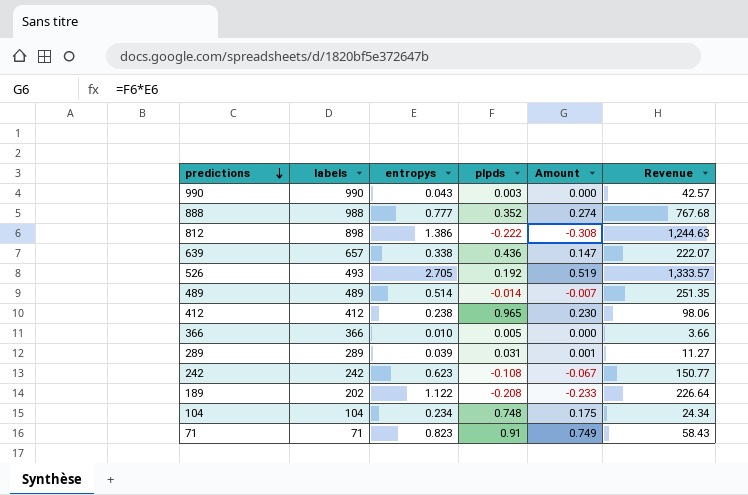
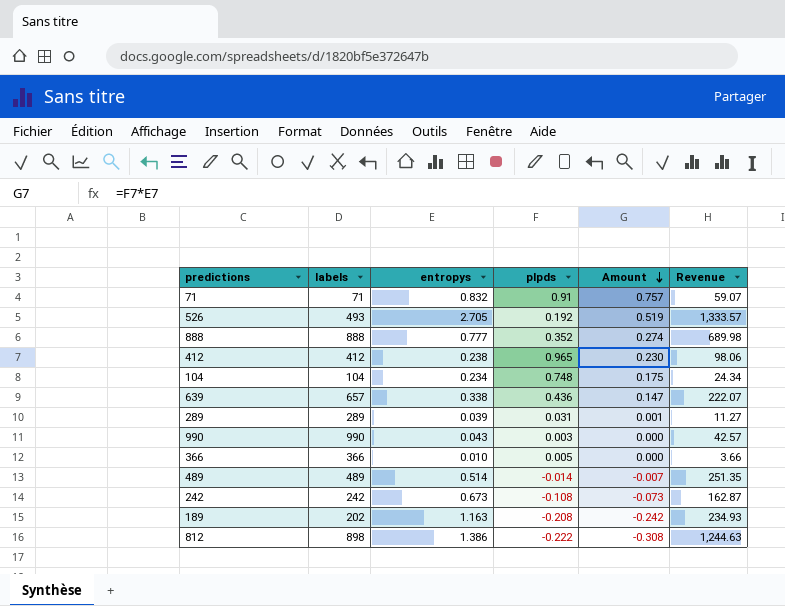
row order: predictions descending -> Amount descending
71 | entropys: 0.823 -> 0.832
71 | Amount: 0.749 -> 0.757
71 | Revenue: 58.43 -> 59.07
888 | labels: 988 -> 888
888 | Revenue: 767.68 -> 689.98
242 | entropys: 0.623 -> 0.673
242 | Amount: -0.067 -> -0.073
242 | Revenue: 150.77 -> 162.87
189 | entropys: 1.122 -> 1.163
189 | Amount: -0.233 -> -0.242
189 | Revenue: 226.64 -> 234.93

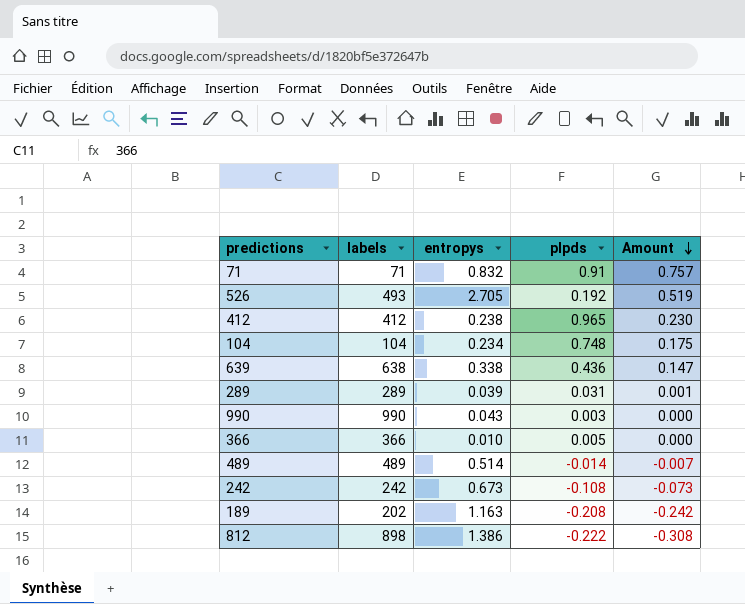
column Revenue | formula: [labels] * [entropys] -> none
row 888: 888 | 0.777 | 0.352 | 0.274 | 689.98 -> none
639 | labels: 657 -> 638

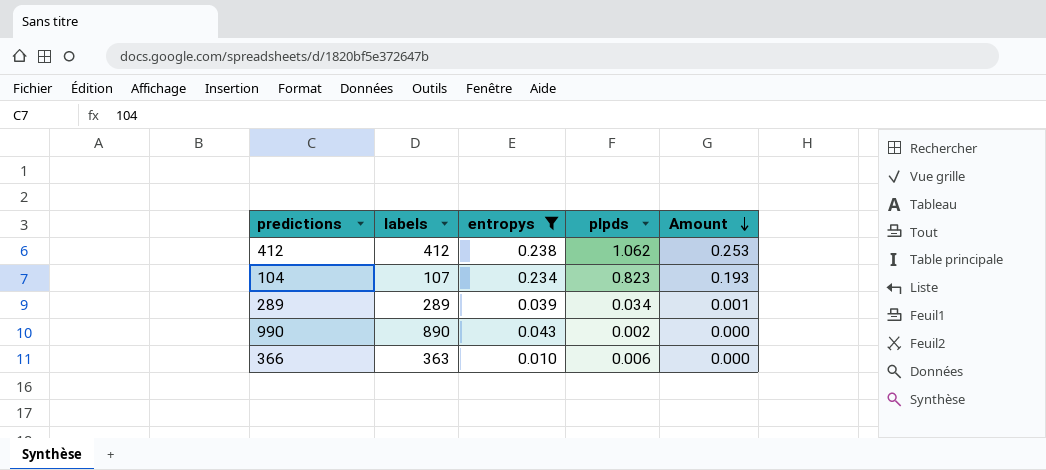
filter: none -> entropys <= 0.238
412 | plpds: 0.965 -> 1.062
412 | Amount: 0.230 -> 0.253
104 | labels: 104 -> 107
104 | plpds: 0.748 -> 0.823
104 | Amount: 0.175 -> 0.193
289 | plpds: 0.031 -> 0.034
990 | labels: 990 -> 890
990 | plpds: 0.003 -> 0.002
366 | labels: 366 -> 363
366 | plpds: 0.005 -> 0.006

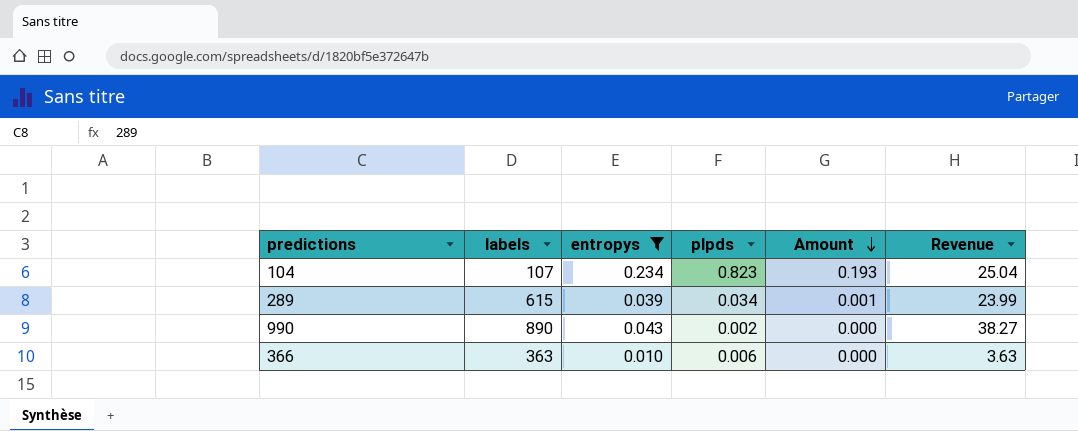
column Revenue | formula: none -> [labels] * [entropys]
row 412: 412 | 0.238 | 1.062 | 0.253 -> none
289 | labels: 289 -> 615

